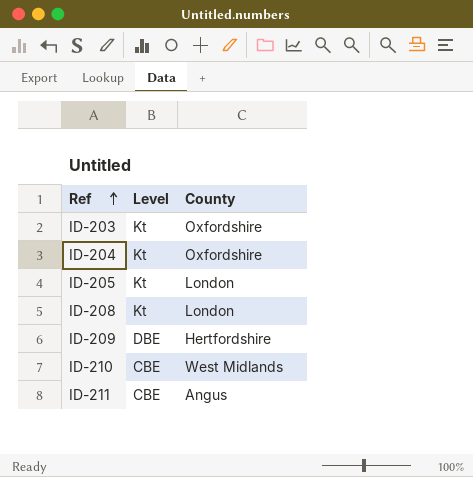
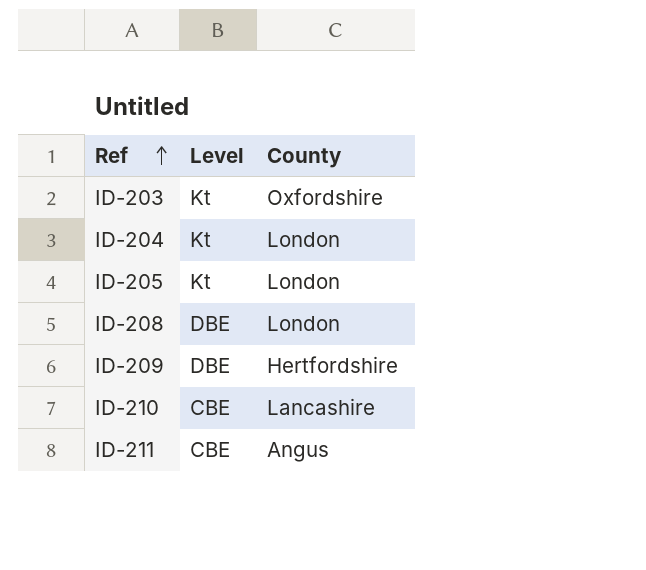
ID-204 | County: Oxfordshire -> London
ID-208 | Level: Kt -> DBE
ID-210 | County: West Midlands -> Lancashire

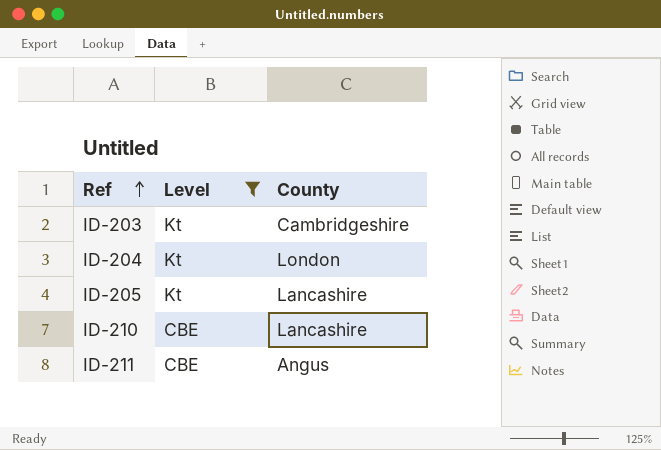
filter: none -> Level != DBE
ID-203 | County: Oxfordshire -> Cambridgeshire
ID-205 | County: London -> Lancashire

